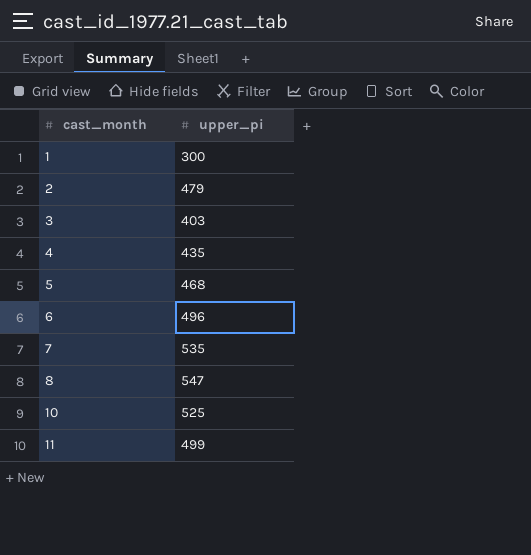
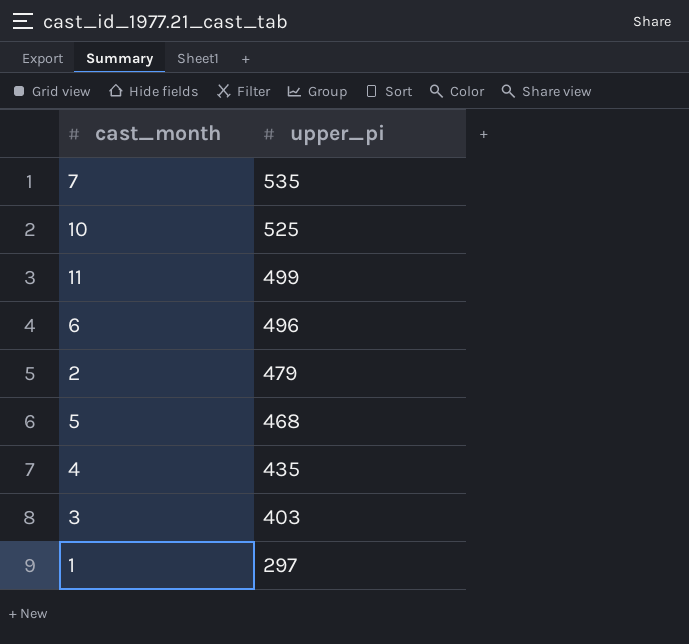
row order: cast_month ascending -> upper_pi descending
row 8: 547 -> none
1 | upper_pi: 300 -> 297

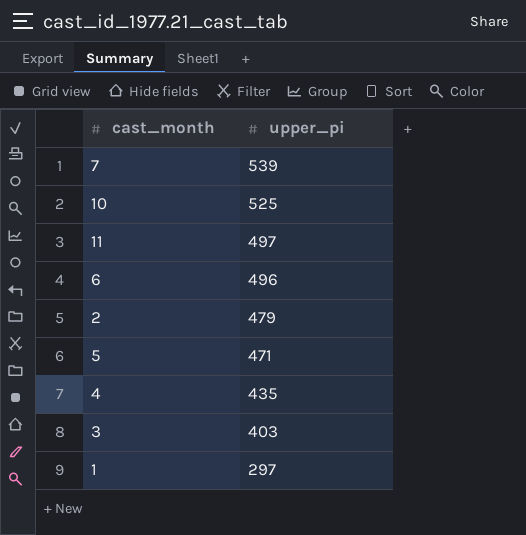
7 | upper_pi: 535 -> 539
11 | upper_pi: 499 -> 497
5 | upper_pi: 468 -> 471

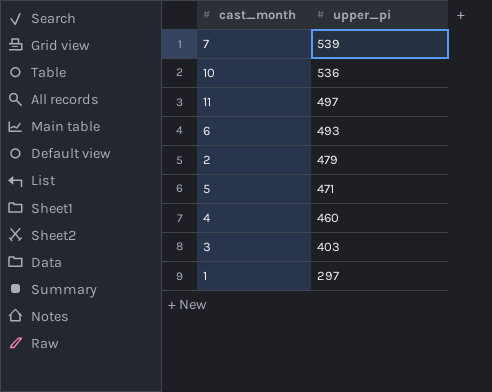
10 | upper_pi: 525 -> 536
6 | upper_pi: 496 -> 493
4 | upper_pi: 435 -> 460

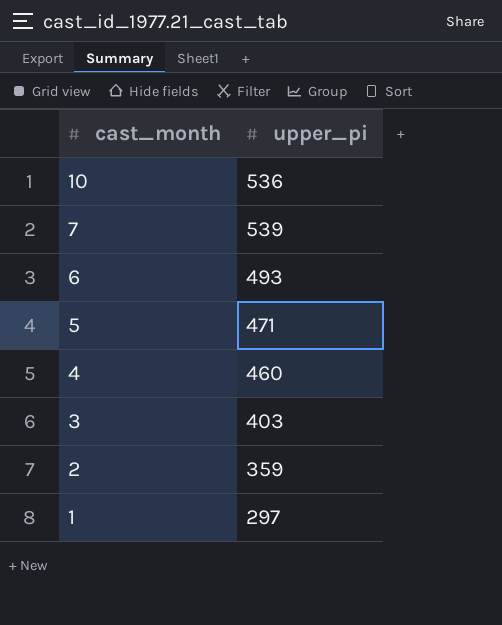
row order: upper_pi descending -> cast_month descending
row 11: 497 -> none
2 | upper_pi: 479 -> 359

